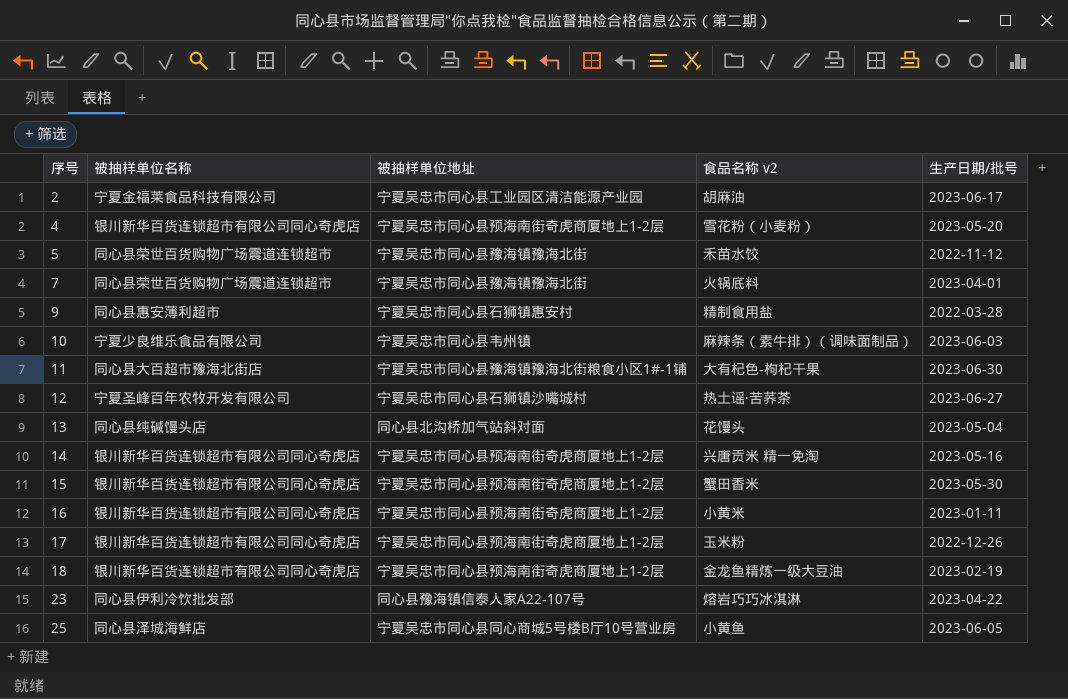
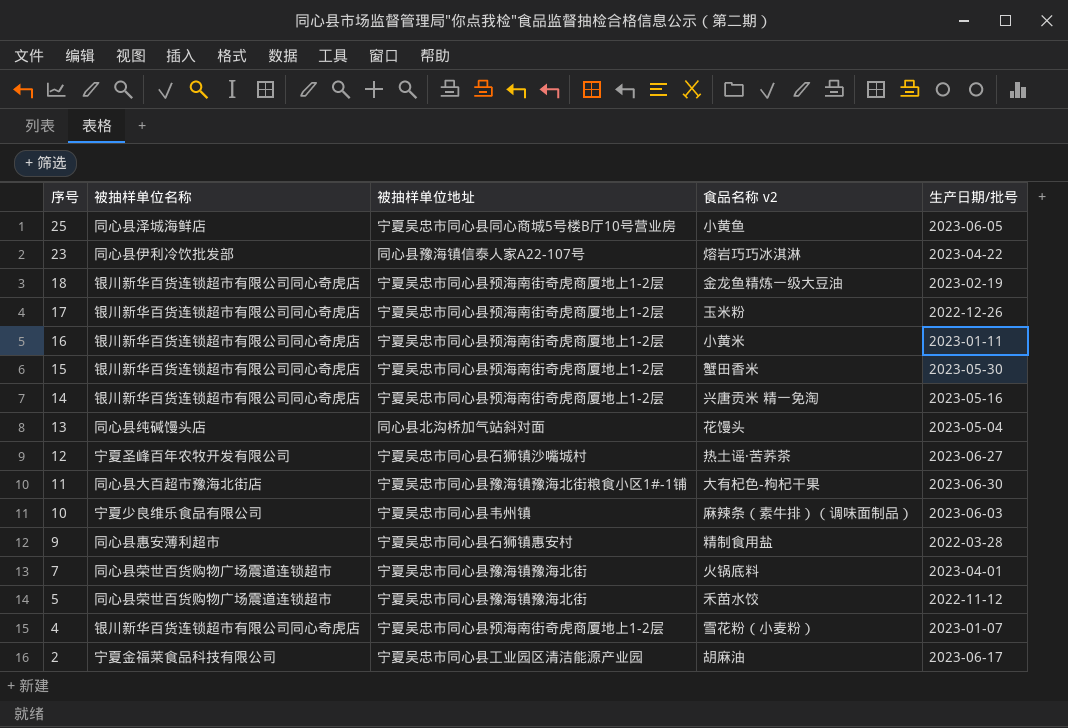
row order: 序号 ascending -> 序号 descending
4 | 生产日期/批号: 2023-05-20 -> 2023-01-07

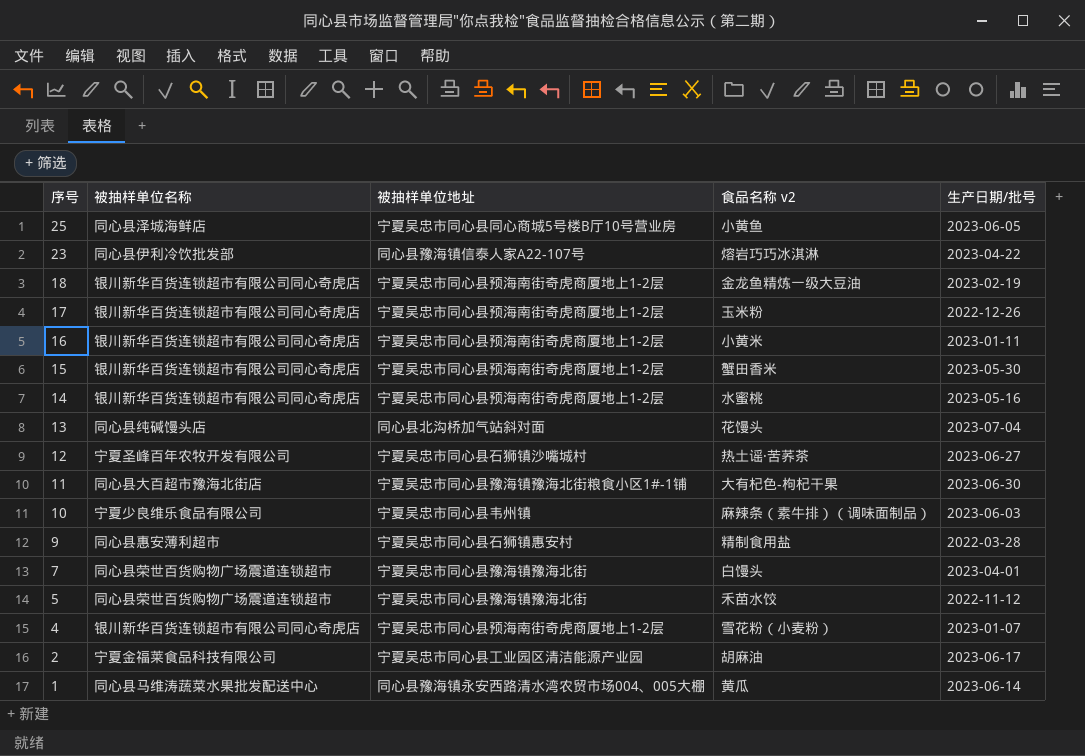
14 | 食品名称 v2: 兴唐贡米 精一免淘 -> 水蜜桃
13 | 生产日期/批号: 2023-05-04 -> 2023-07-04
7 | 食品名称 v2: 火锅底料 -> 白馒头
row 1: none -> 同心县马维涛蔬菜水果批发配送中心 | 同心县豫海镇永安西路清水湾农贸市场004、005大棚 | 黄瓜 | 2023-06-14

